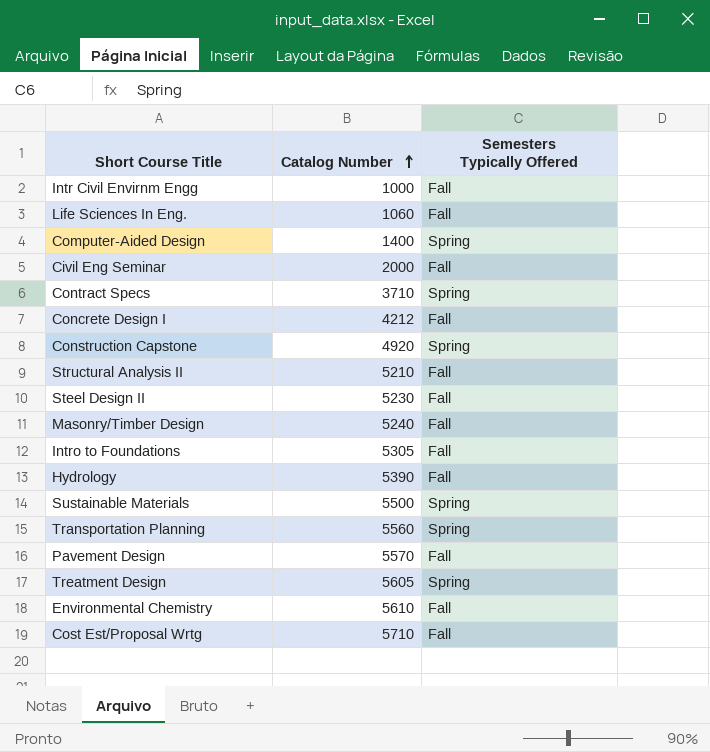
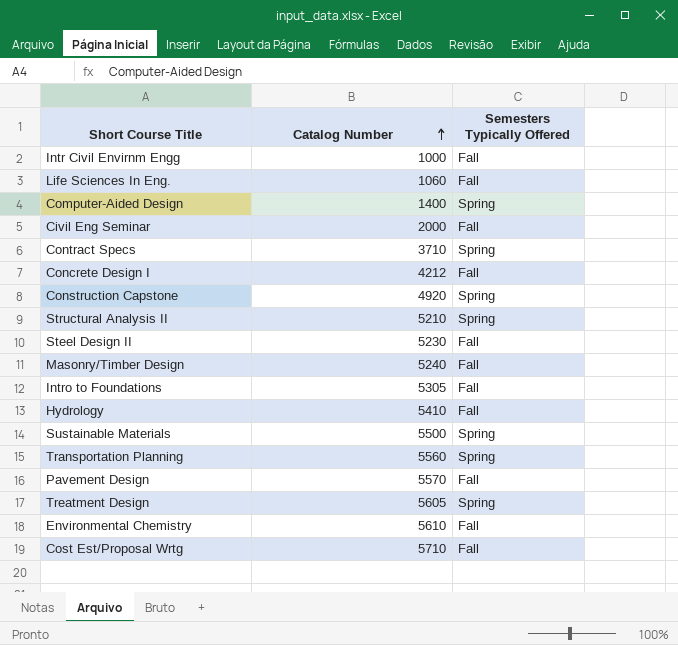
Structural Analysis II | Semesters Typically Offered: Fall -> Spring
Hydrology | Catalog Number: 5390 -> 5410

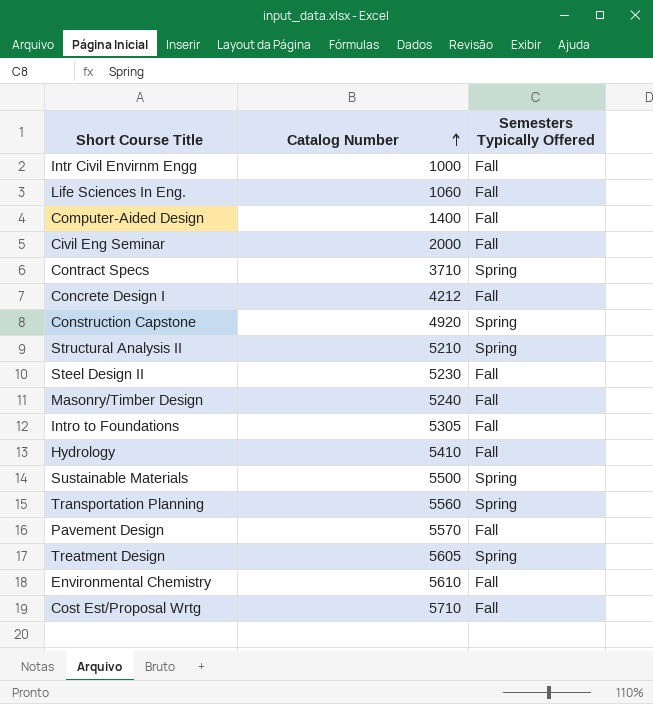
Computer-Aided Design | Semesters Typically Offered: Spring -> Fall

